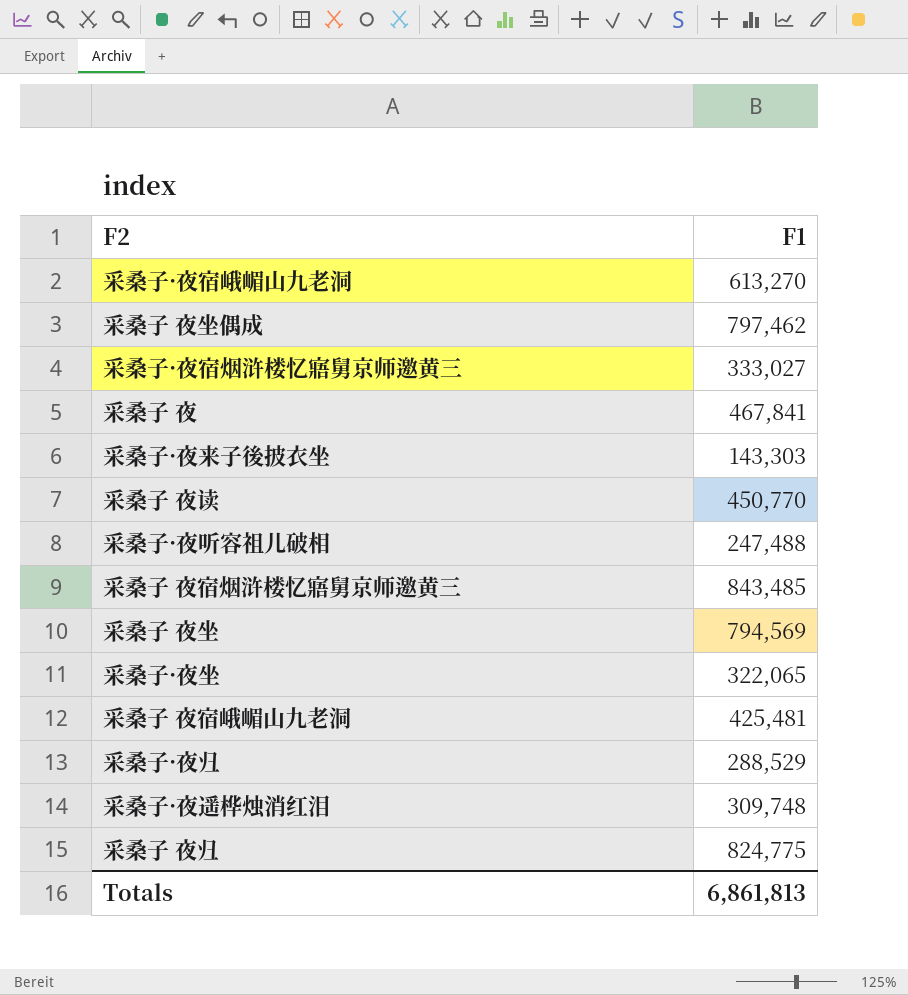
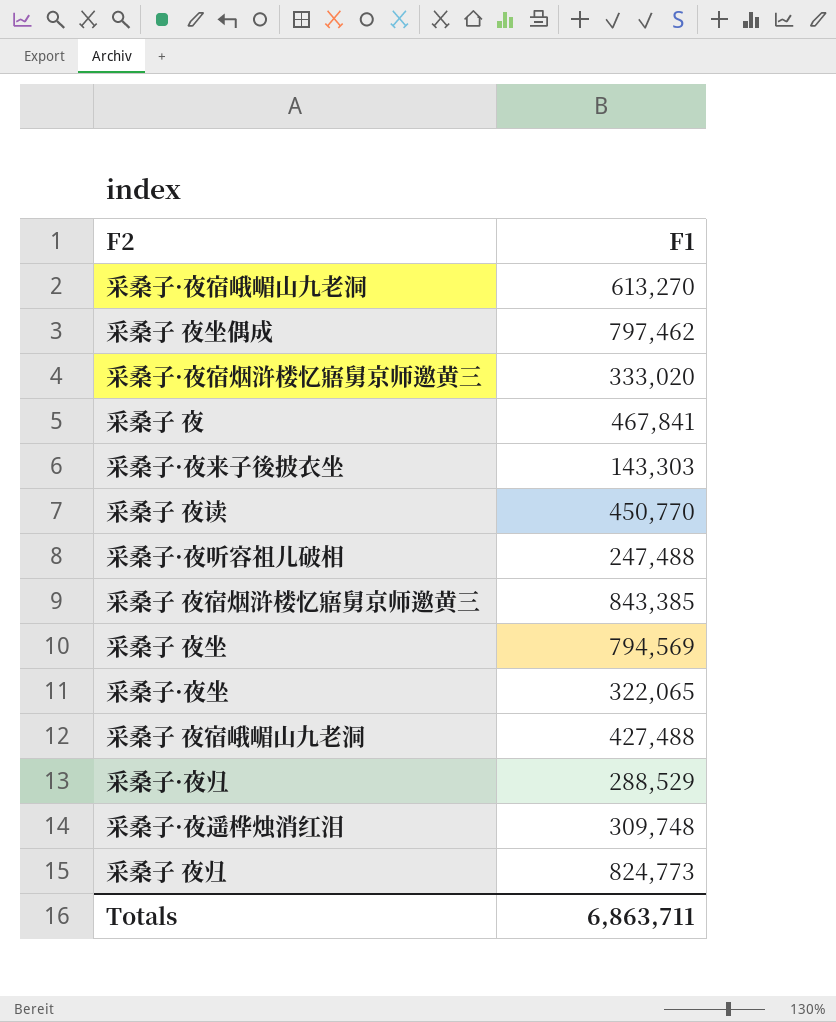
采桑子·夜宿烟浒楼忆寤舅京师邀黄三 | F1: 333,027 -> 333,020
采桑子 夜宿烟浒楼忆寤舅京师邀黄三 | F1: 843,485 -> 843,385
采桑子 夜宿峨嵋山九老洞 | F1: 425,481 -> 427,488
采桑子 夜归 | F1: 824,775 -> 824,773
Totals | F1: 6,861,813 -> 6,863,711

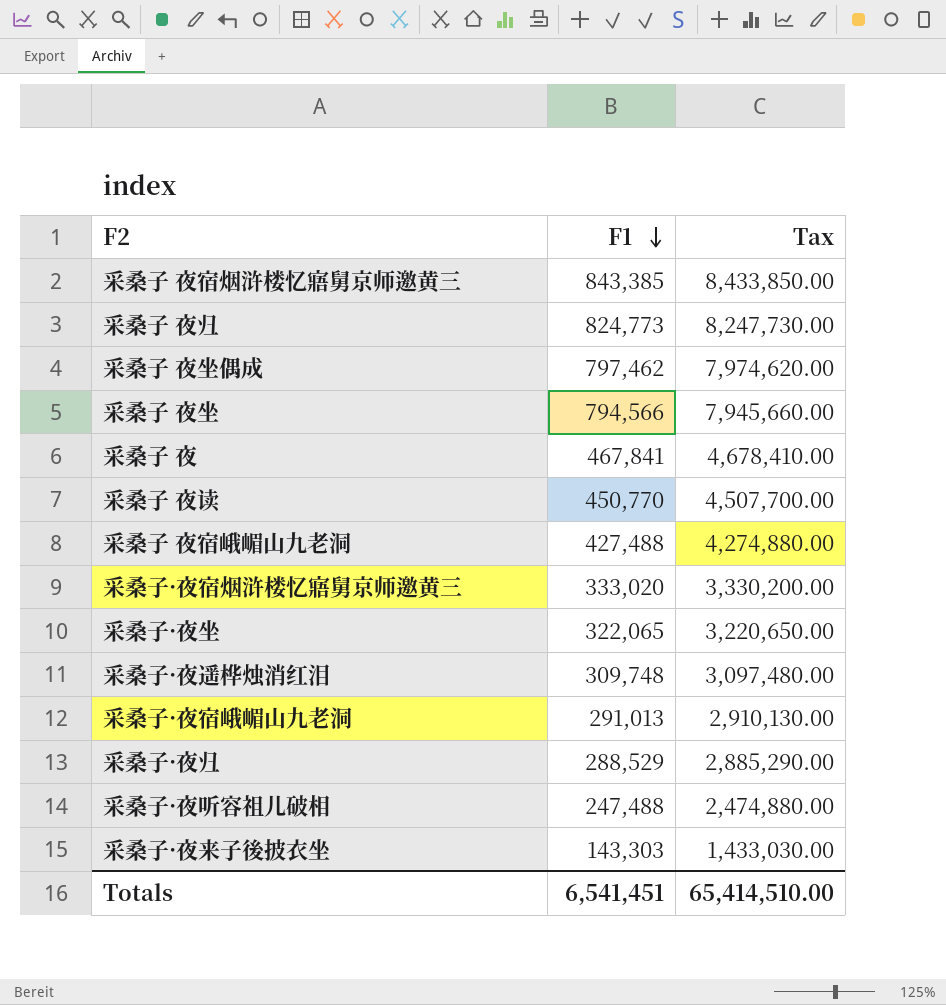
row order: none -> F1 descending
column Tax | formula: none -> [F1] * 10
采桑子 夜坐 | F1: 794,569 -> 794,566
采桑子·夜宿峨嵋山九老洞 | F1: 613,270 -> 291,013
Totals | F1: 6,863,711 -> 6,541,451

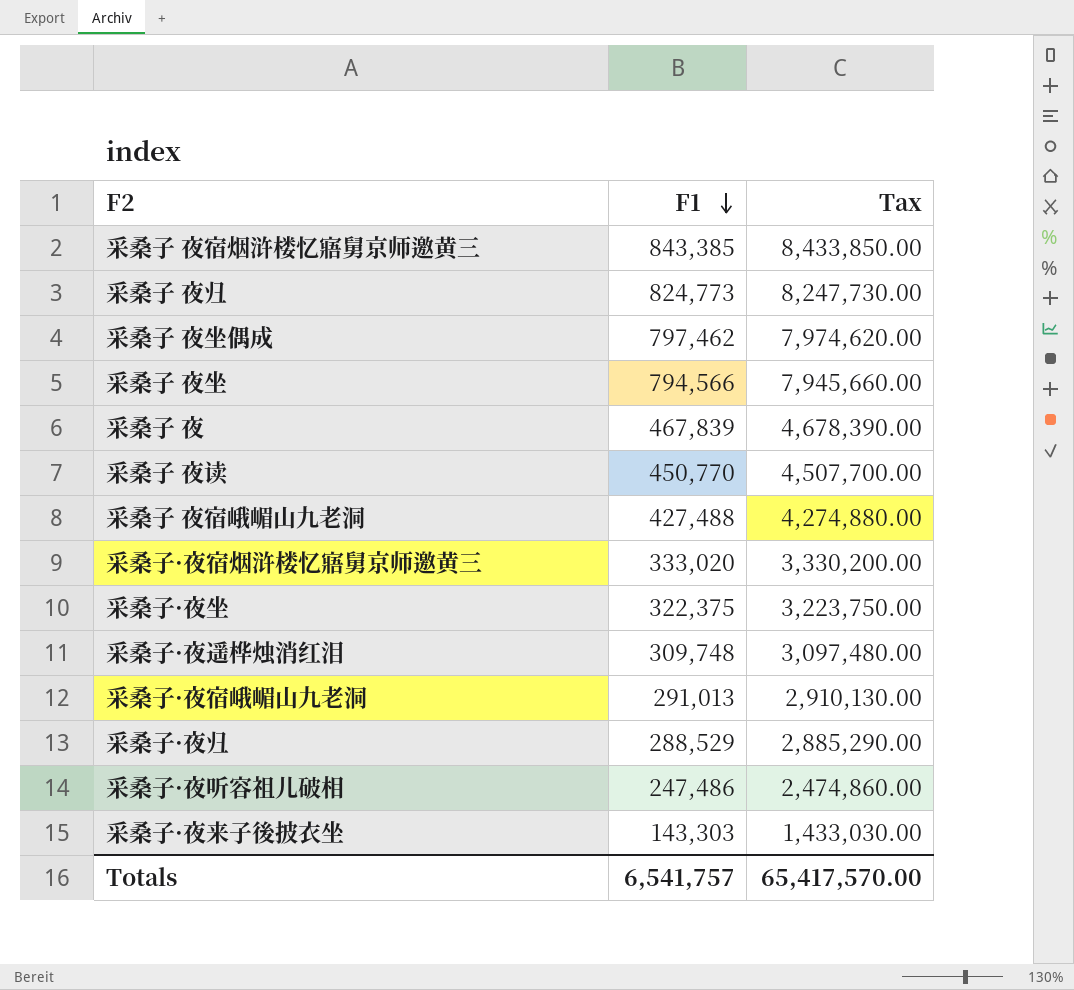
采桑子 夜 | F1: 467,841 -> 467,839
采桑子 夜 | Tax: 4,678,410.00 -> 4,678,390.00
采桑子·夜坐 | F1: 322,065 -> 322,375
采桑子·夜坐 | Tax: 3,220,650.00 -> 3,223,750.00
采桑子·夜听容祖儿破相 | F1: 247,488 -> 247,486
采桑子·夜听容祖儿破相 | Tax: 2,474,880.00 -> 2,474,860.00
Totals | F1: 6,541,451 -> 6,541,757
Totals | Tax: 65,414,510.00 -> 65,417,570.00

